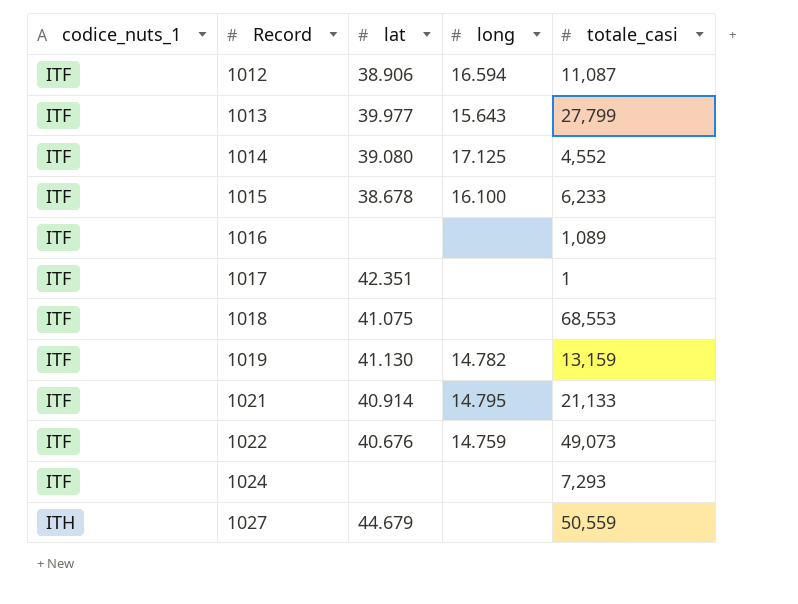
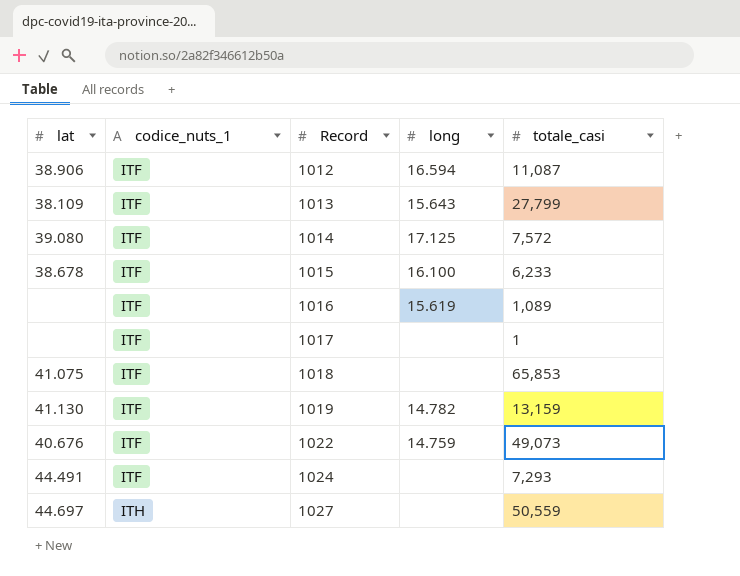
column lat | position: 3 -> 1
row 1021: ITF | 40.914 | 14.795 | 21,133 -> none
1013 | lat: 39.977 -> 38.109
1014 | totale_casi: 4,552 -> 7,572
1016 | long: none -> 15.619
1017 | lat: 42.351 -> none
1018 | totale_casi: 68,553 -> 65,853
1024 | lat: none -> 44.491
1027 | lat: 44.679 -> 44.697

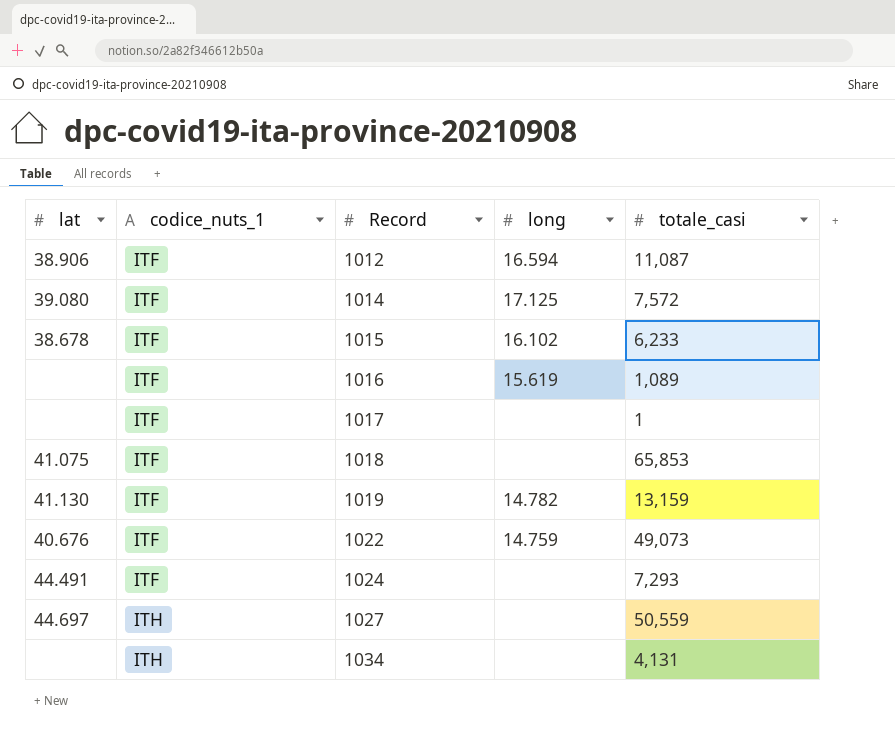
row 1013: 38.109 | ITF | 15.643 | 27,799 -> none
1015 | long: 16.100 -> 16.102
row 1034: none -> none | ITH | none | 4,131

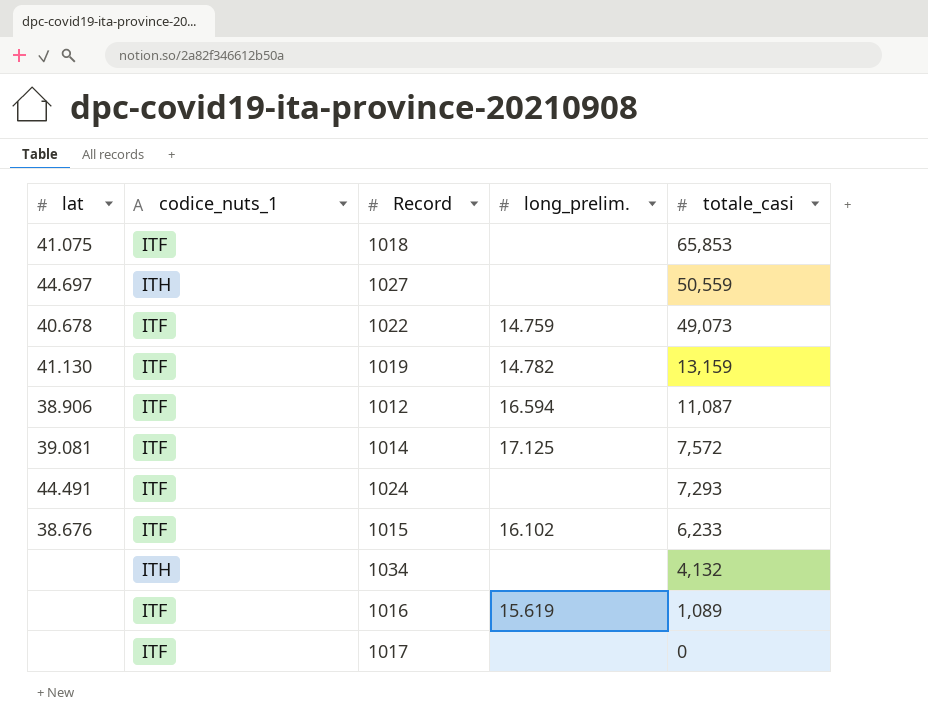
row order: codice_nuts_1 ascending -> totale_casi descending
column name: long -> long_prelim.
1022 | lat: 40.676 -> 40.678
1014 | lat: 39.080 -> 39.081
1015 | lat: 38.678 -> 38.676
1034 | totale_casi: 4,131 -> 4,132
1017 | totale_casi: 1 -> 0

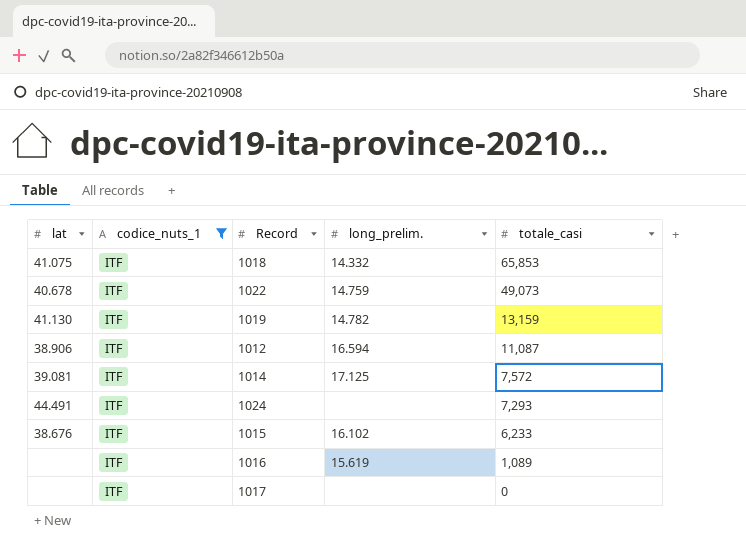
filter: none -> codice_nuts_1 = ITF
1018 | long_prelim.: none -> 14.332

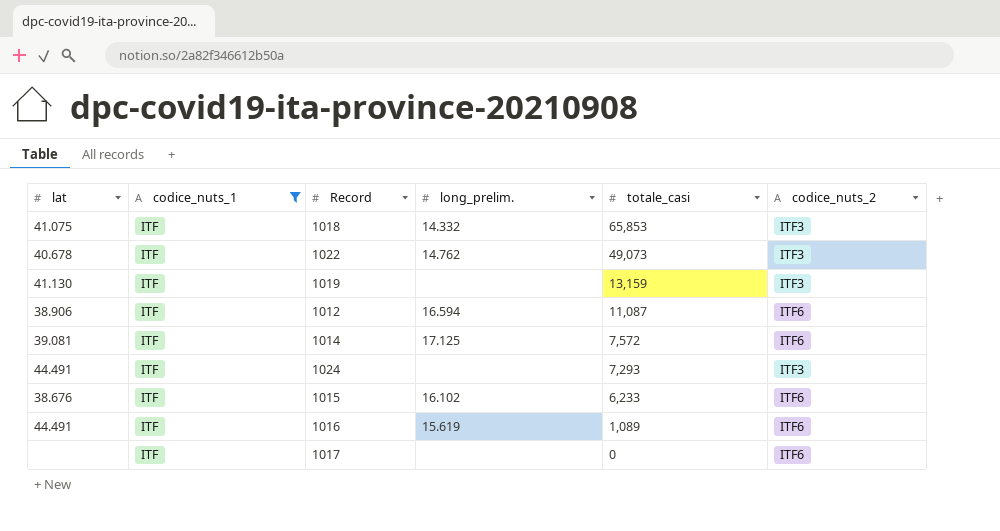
column codice_nuts_2 | position: none -> 6
1022 | long_prelim.: 14.759 -> 14.762
1019 | long_prelim.: 14.782 -> none
1016 | lat: none -> 44.491

